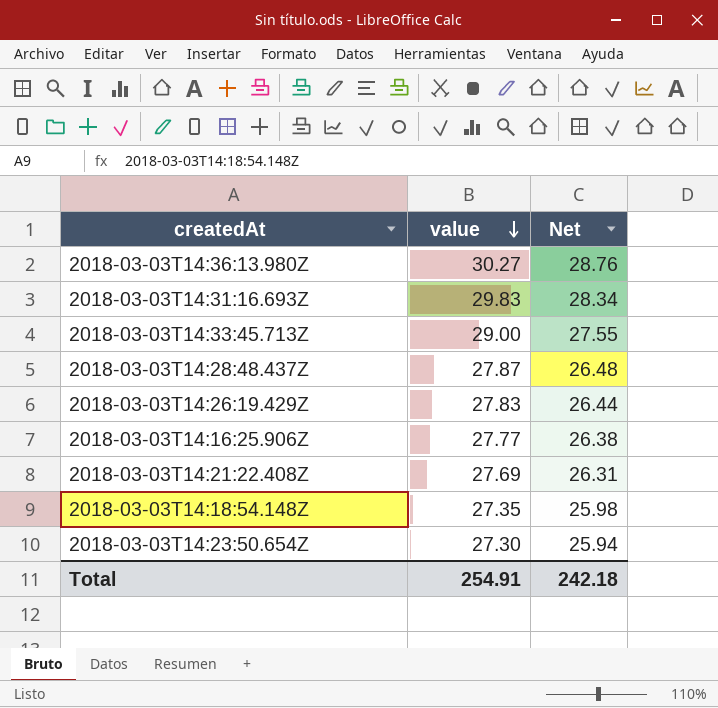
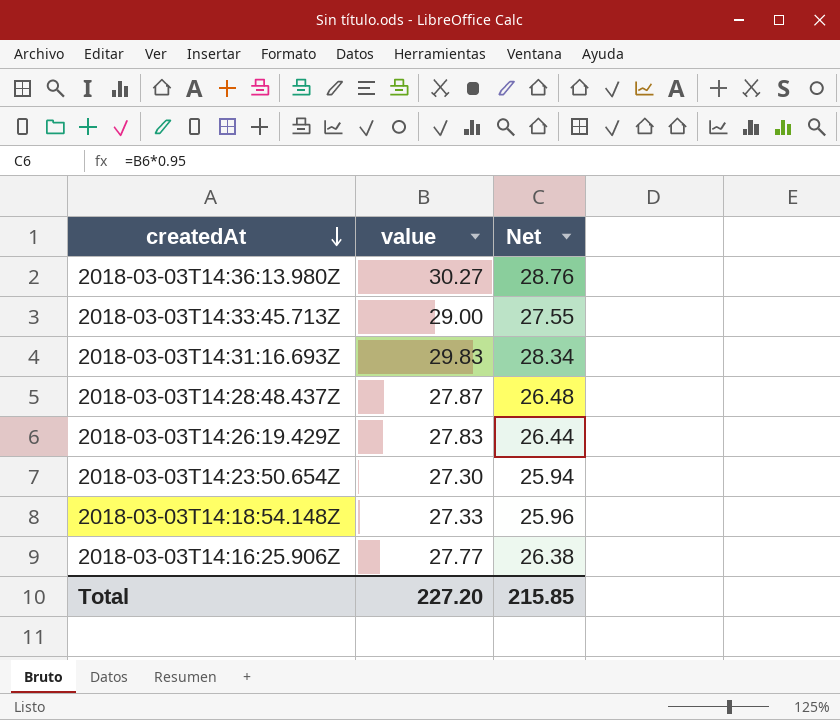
row order: value descending -> createdAt descending
row 2018-03-03T14:21:22.408Z: 27.69 | 26.31 -> none
2018-03-03T14:18:54.148Z | value: 27.35 -> 27.33
2018-03-03T14:18:54.148Z | Net: 25.98 -> 25.96
Total | value: 254.91 -> 227.20
Total | Net: 242.18 -> 215.85

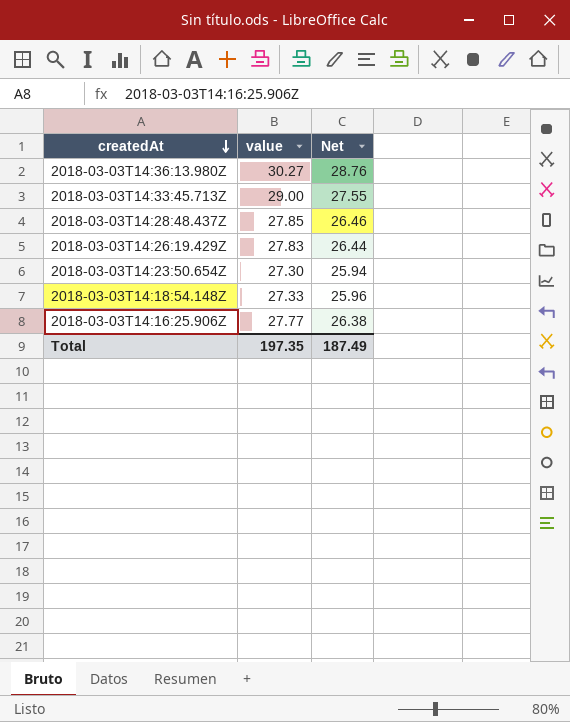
row 2018-03-03T14:31:16.693Z: 29.83 | 28.34 -> none
2018-03-03T14:28:48.437Z | value: 27.87 -> 27.85
2018-03-03T14:28:48.437Z | Net: 26.48 -> 26.46
Total | value: 227.20 -> 197.35
Total | Net: 215.85 -> 187.49

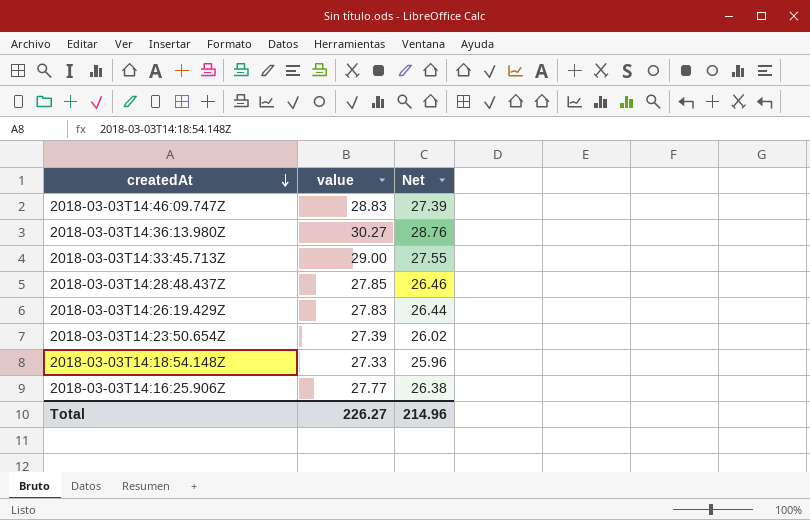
row 2018-03-03T14:46:09.747Z: none -> 28.83 | 27.39
2018-03-03T14:23:50.654Z | value: 27.30 -> 27.39
2018-03-03T14:23:50.654Z | Net: 25.94 -> 26.02
Total | value: 197.35 -> 226.27
Total | Net: 187.49 -> 214.96

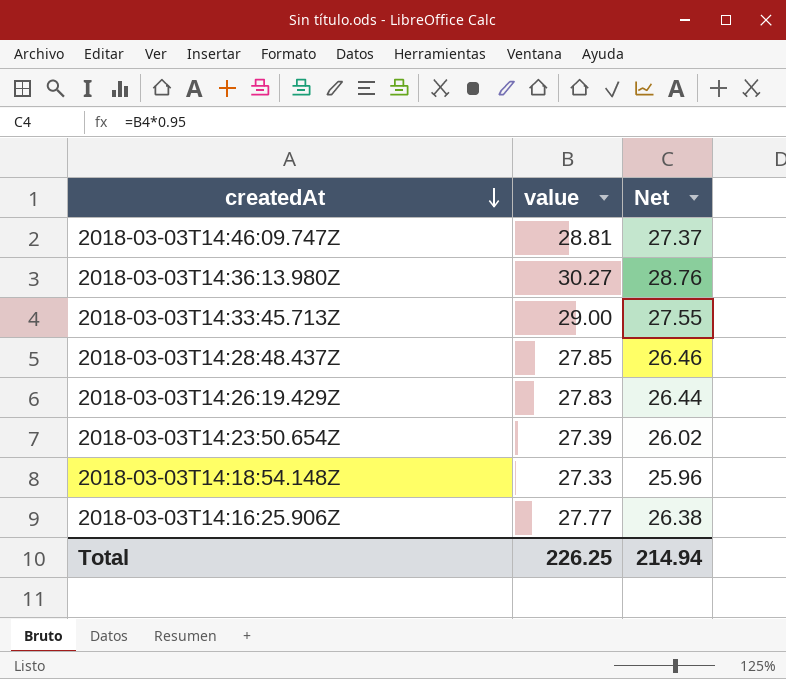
2018-03-03T14:46:09.747Z | value: 28.83 -> 28.81
2018-03-03T14:46:09.747Z | Net: 27.39 -> 27.37
Total | value: 226.27 -> 226.25
Total | Net: 214.96 -> 214.94

